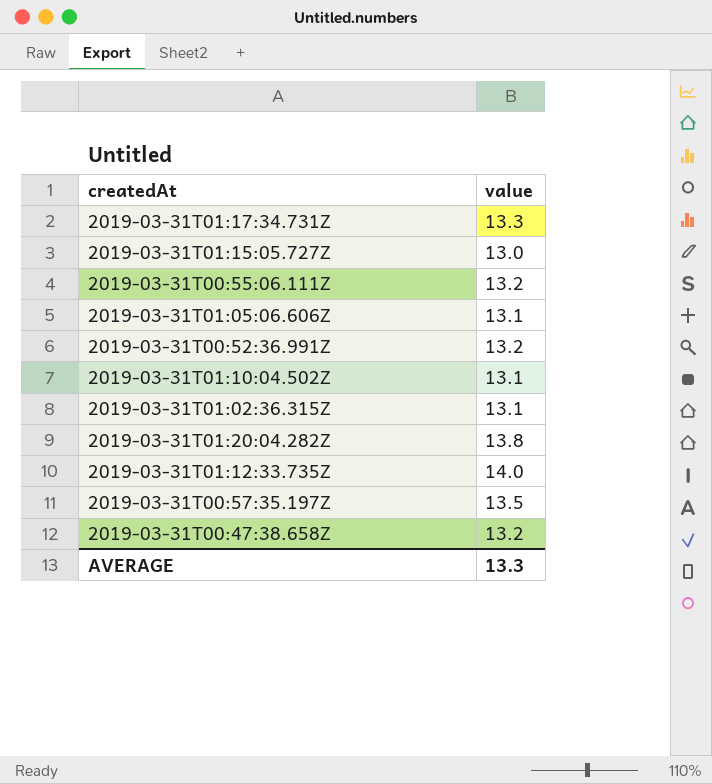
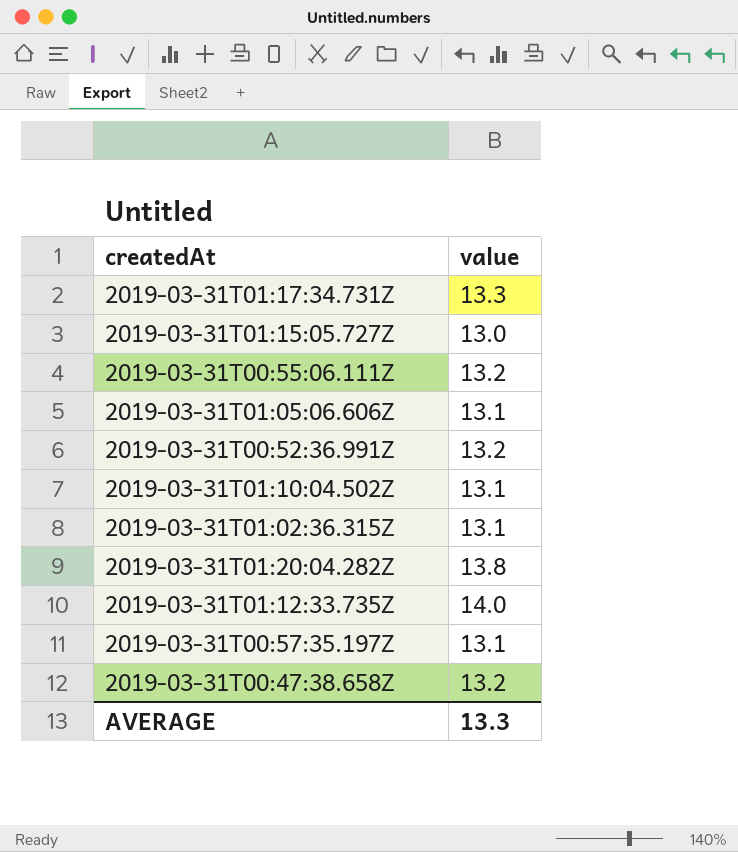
2019-03-31T00:57:35.197Z | value: 13.5 -> 13.1

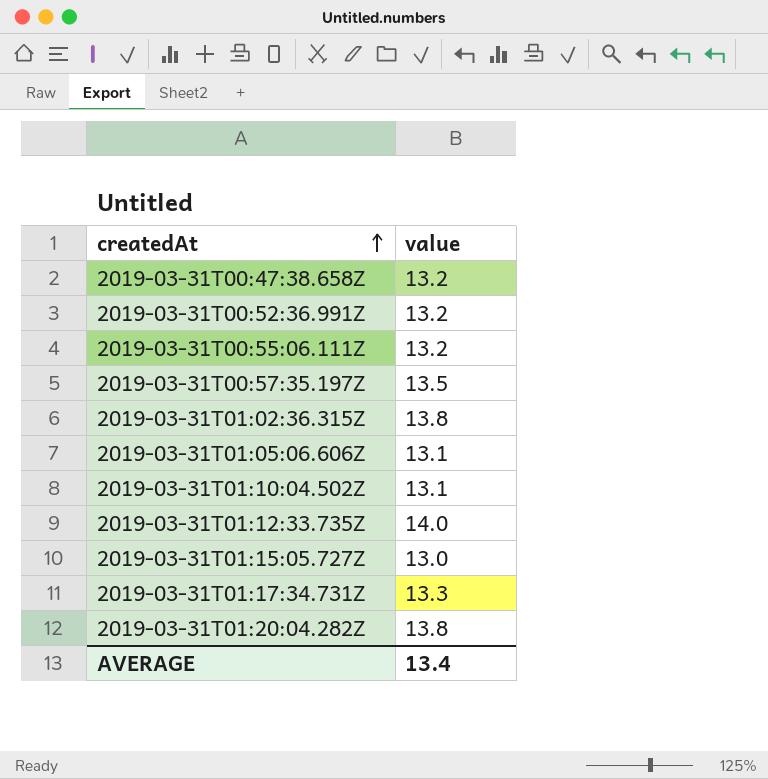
row order: none -> createdAt ascending
2019-03-31T00:57:35.197Z | value: 13.1 -> 13.5
2019-03-31T01:02:36.315Z | value: 13.1 -> 13.8
AVERAGE | value: 13.3 -> 13.4

